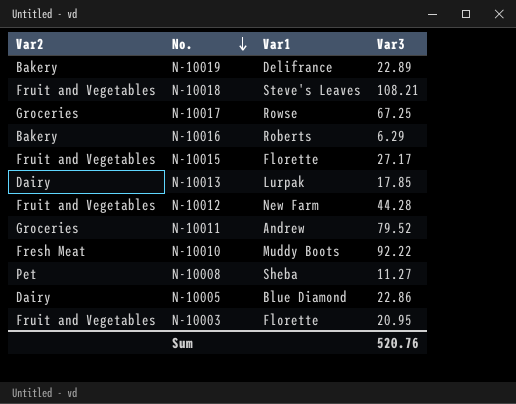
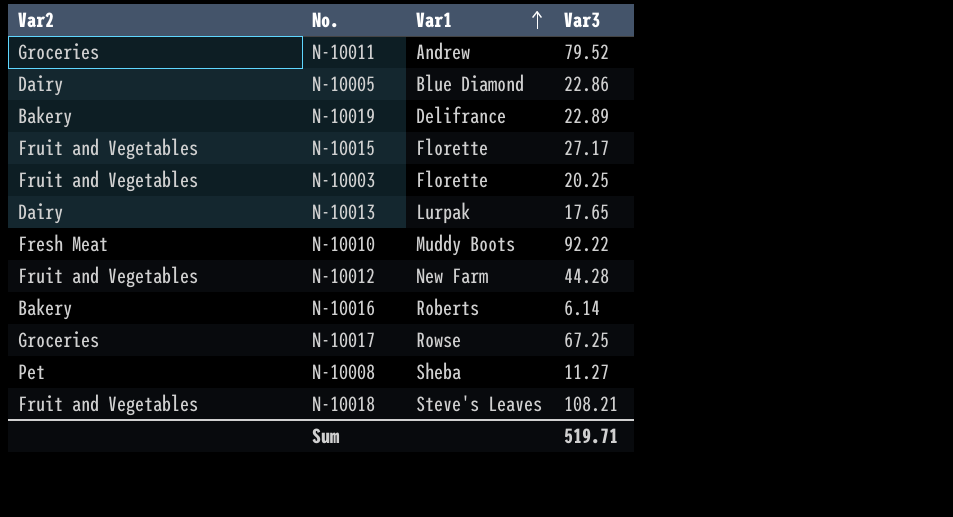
row order: No. descending -> Var1 ascending
N-10003 | Var3: 20.95 -> 20.25
N-10013 | Var3: 17.85 -> 17.65
N-10016 | Var3: 6.29 -> 6.14
Sum | Var3: 520.76 -> 519.71

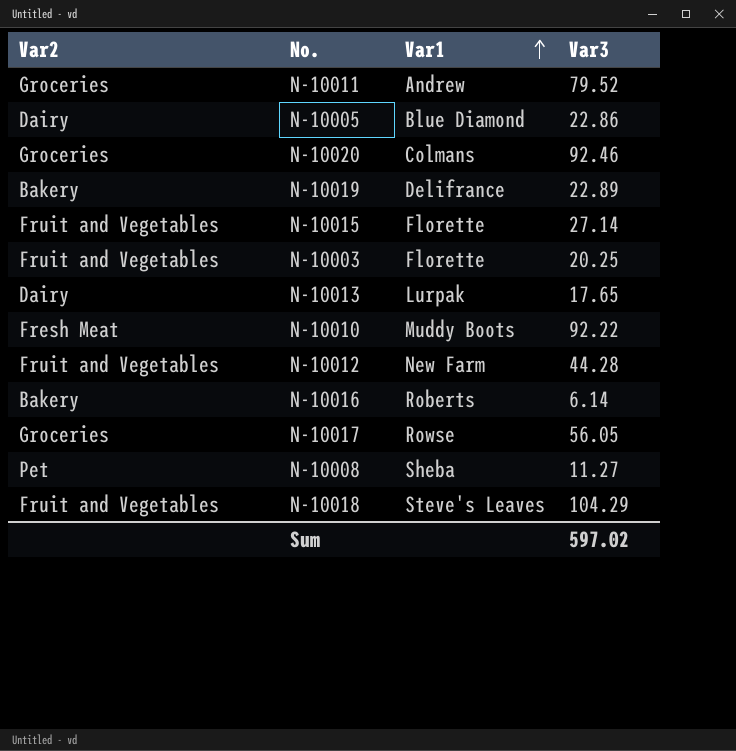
row N-10020: none -> Groceries | Colmans | 92.46
N-10015 | Var3: 27.17 -> 27.14
N-10017 | Var3: 67.25 -> 56.05
N-10018 | Var3: 108.21 -> 104.29
Sum | Var3: 519.71 -> 597.02

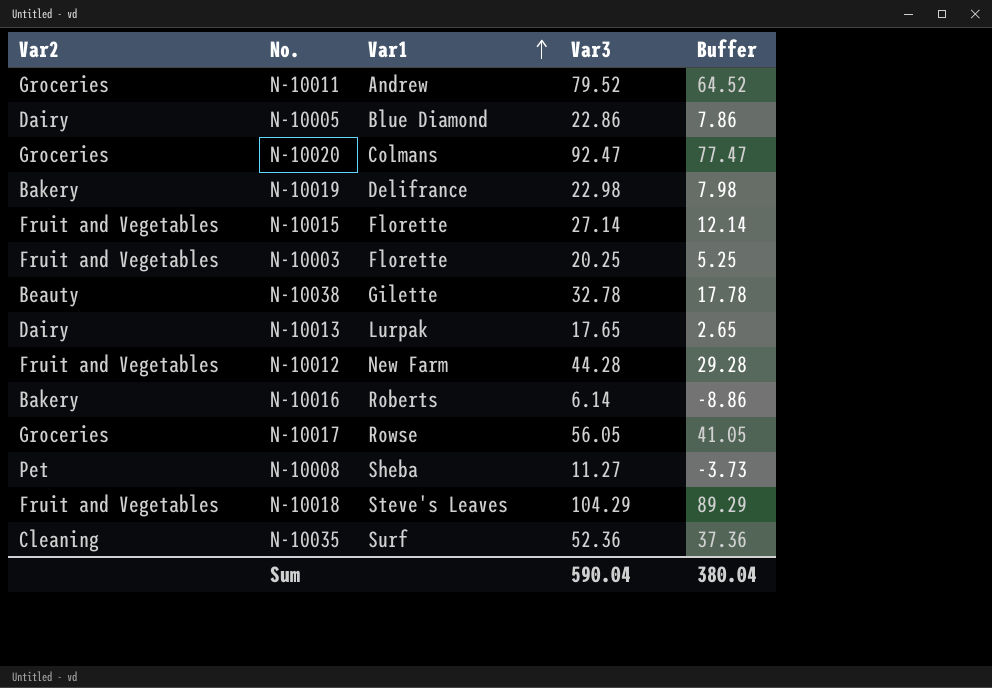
column Buffer | formula: none -> [Var3] - 15
row N-10010: Fresh Meat | Muddy Boots | 92.22 -> none
N-10020 | Var3: 92.46 -> 92.47
N-10019 | Var3: 22.89 -> 22.98
row N-10038: none -> Beauty | Gilette | 32.78 | 17.78
row N-10035: none -> Cleaning | Surf | 52.36 | 37.36
Sum | Var3: 597.02 -> 590.04

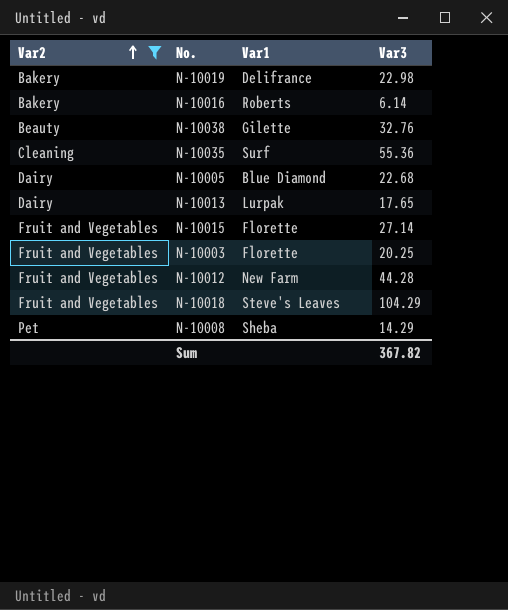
filter: none -> Var2 != Groceries
row order: Var1 ascending -> Var2 ascending
column Buffer | formula: [Var3] - 15 -> none
N-10038 | Var3: 32.78 -> 32.76
N-10035 | Var3: 52.36 -> 55.36
N-10005 | Var3: 22.86 -> 22.68
N-10008 | Var3: 11.27 -> 14.29
Sum | Var3: 590.04 -> 367.82

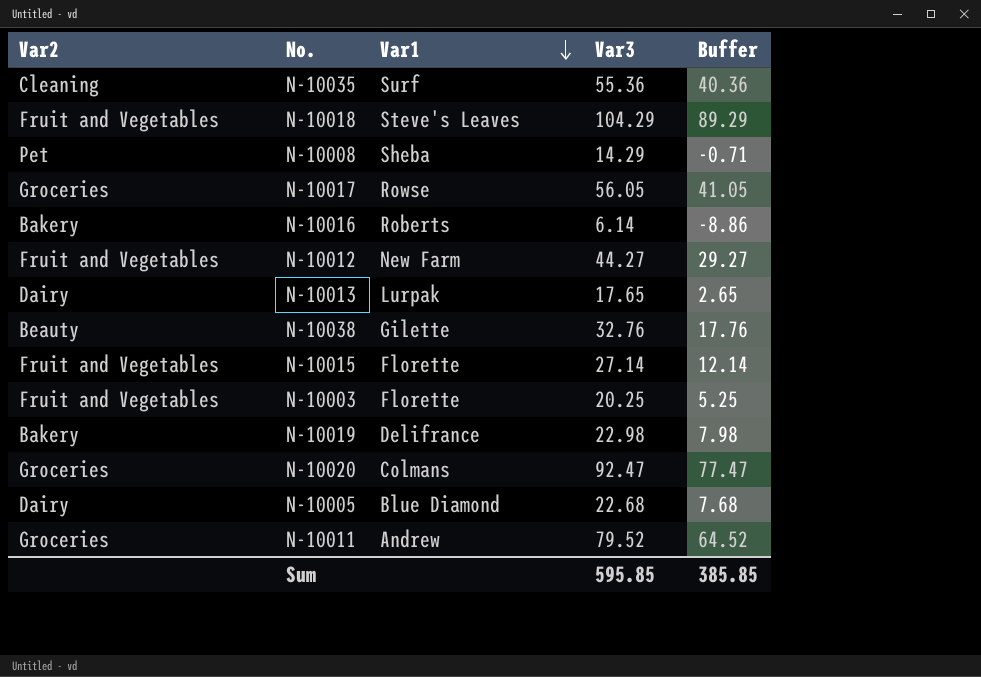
filter: Var2 != Groceries -> none
row order: Var2 ascending -> Var1 descending
column Buffer | formula: none -> [Var3] - 15
N-10012 | Var3: 44.28 -> 44.27
Sum | Var3: 367.82 -> 595.85

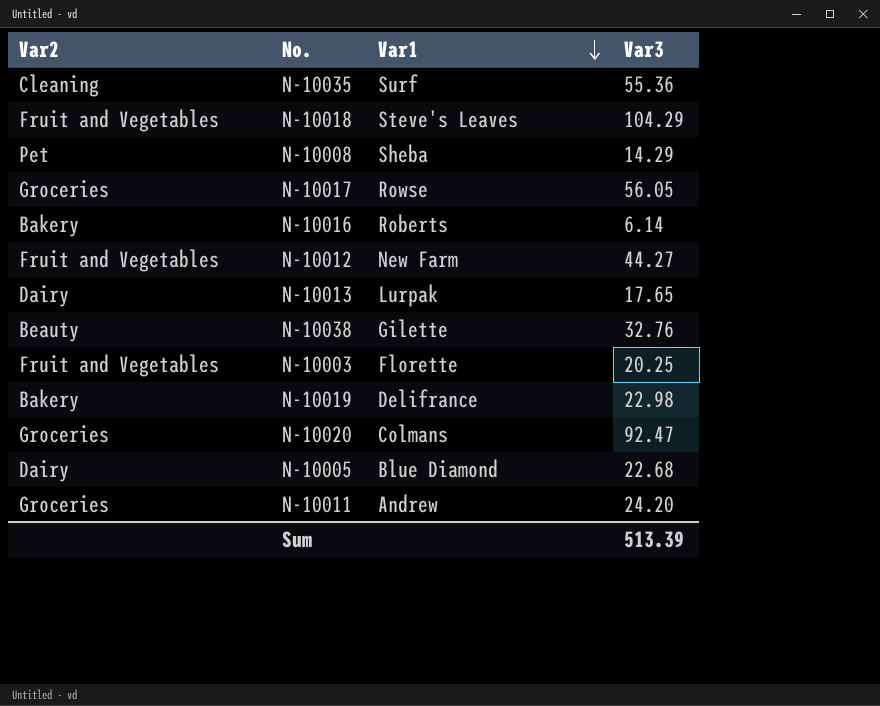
column Buffer | formula: [Var3] - 15 -> none
row N-10015: Fruit and Vegetables | Florette | 27.14 | 12.14 -> none
N-10011 | Var3: 79.52 -> 24.20
Sum | Var3: 595.85 -> 513.39

